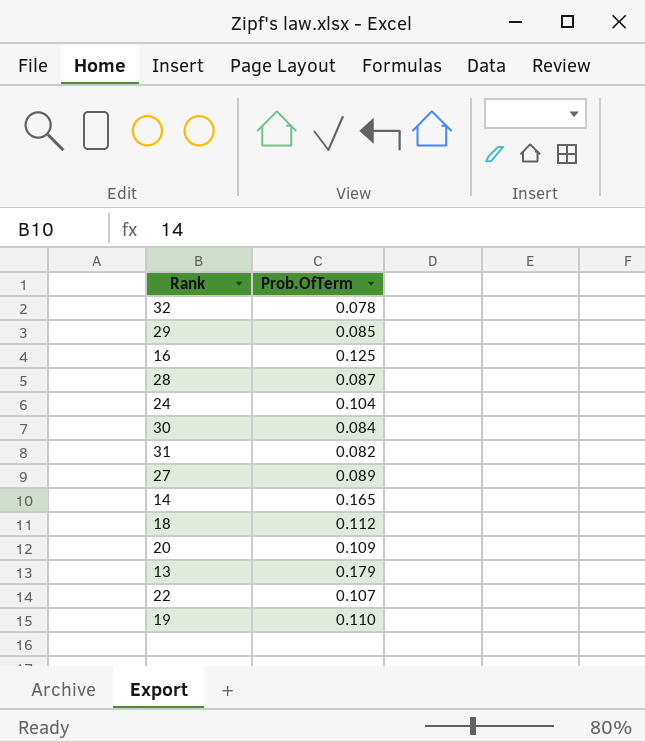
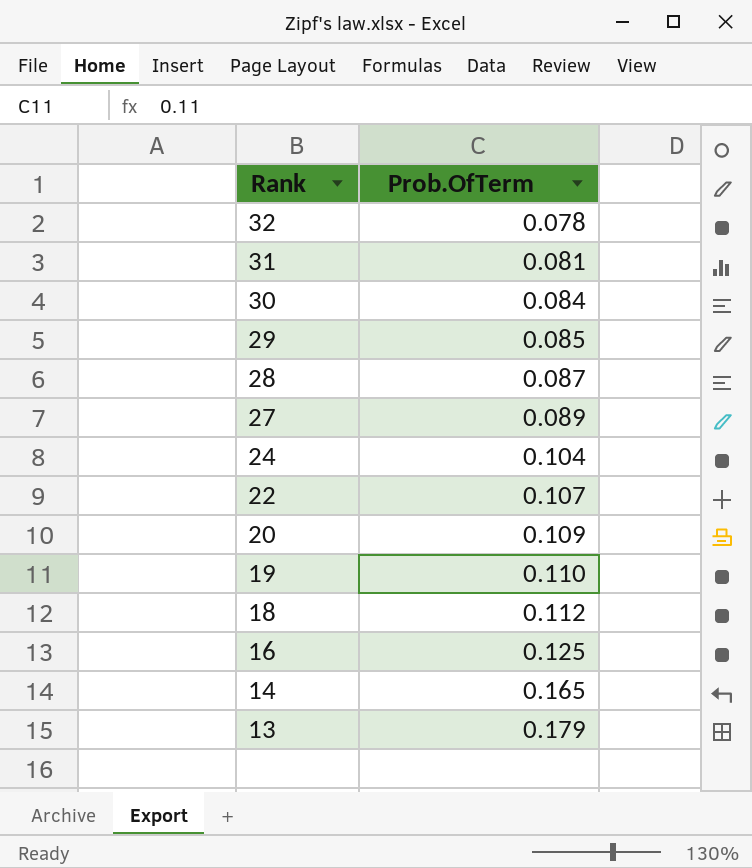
row order: none -> Rank descending
31 | Prob.OfTerm: 0.082 -> 0.081

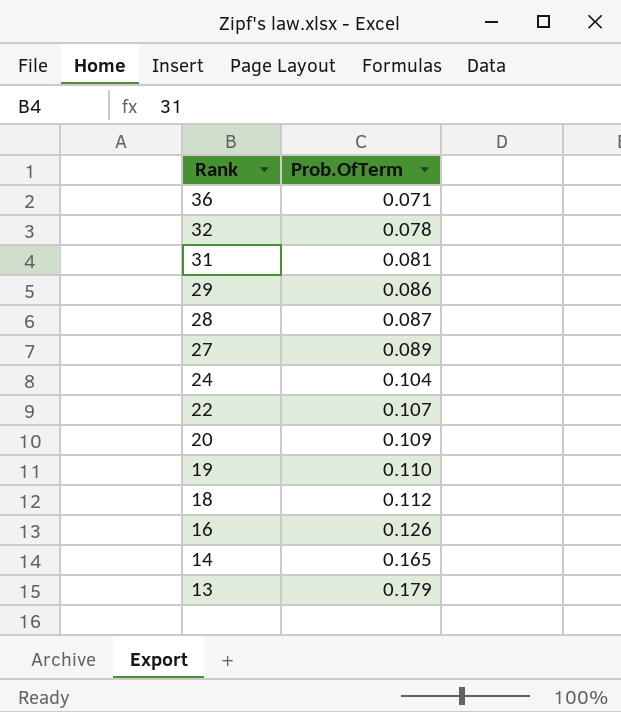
row 30: 0.084 -> none
row 36: none -> 0.071
29 | Prob.OfTerm: 0.085 -> 0.086
16 | Prob.OfTerm: 0.125 -> 0.126

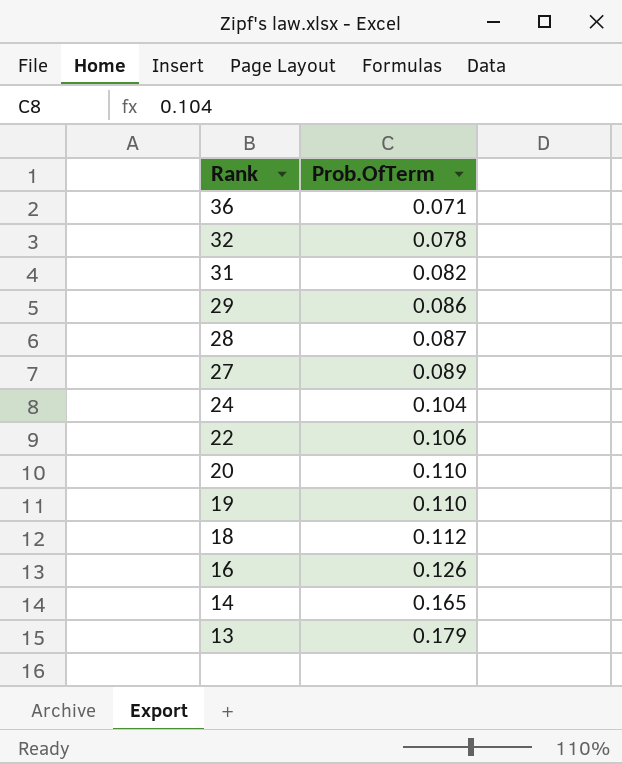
31 | Prob.OfTerm: 0.081 -> 0.082
22 | Prob.OfTerm: 0.107 -> 0.106
20 | Prob.OfTerm: 0.109 -> 0.110

